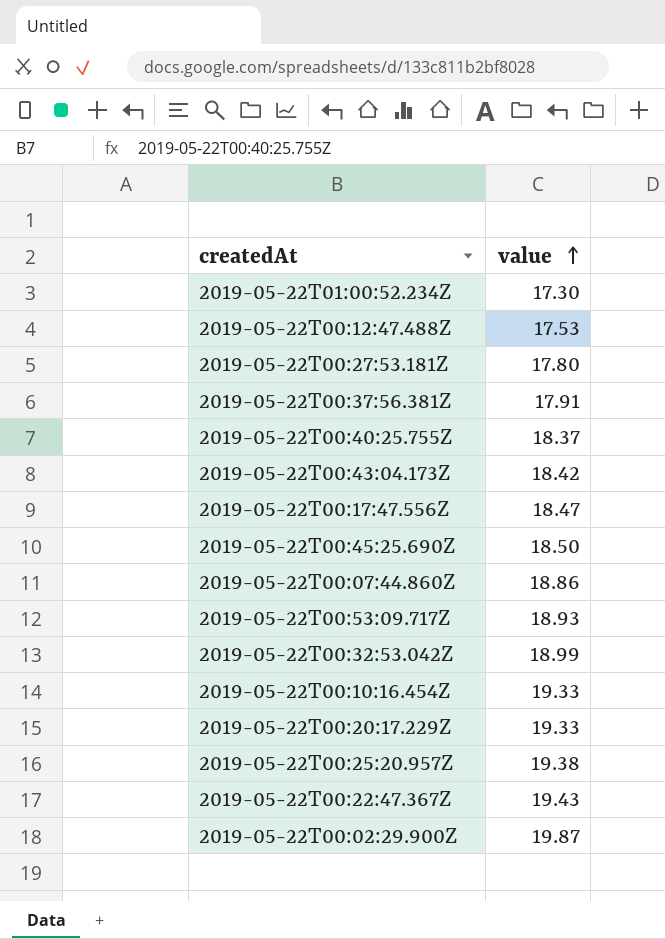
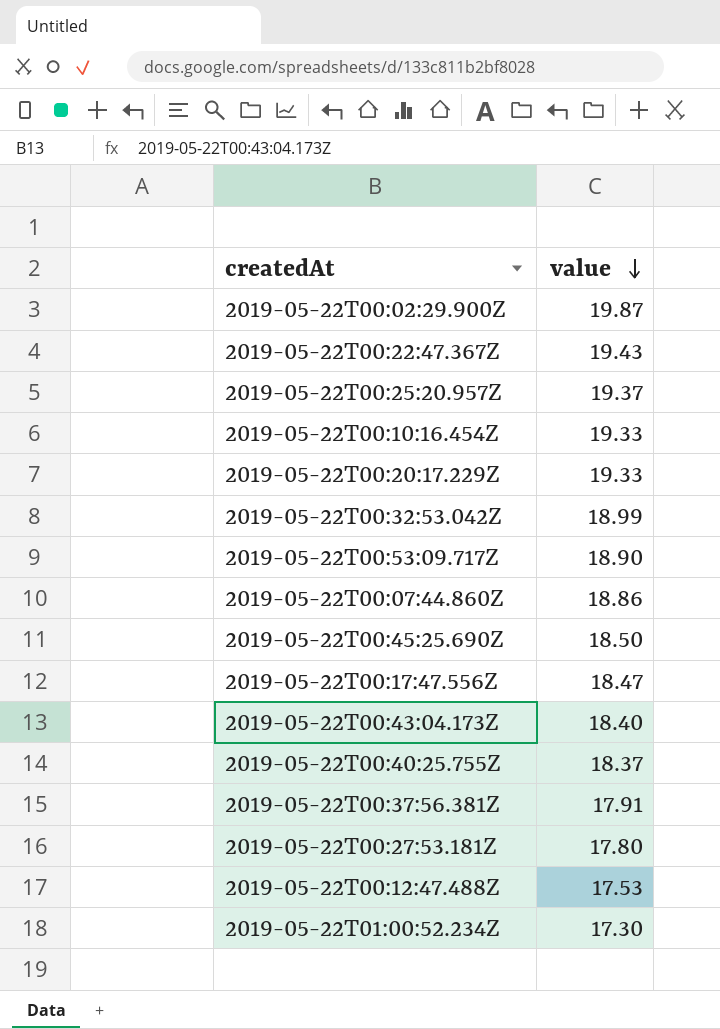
row order: value ascending -> value descending
2019-05-22T00:25:20.957Z | value: 19.38 -> 19.37
2019-05-22T00:53:09.717Z | value: 18.93 -> 18.90
2019-05-22T00:43:04.173Z | value: 18.42 -> 18.40

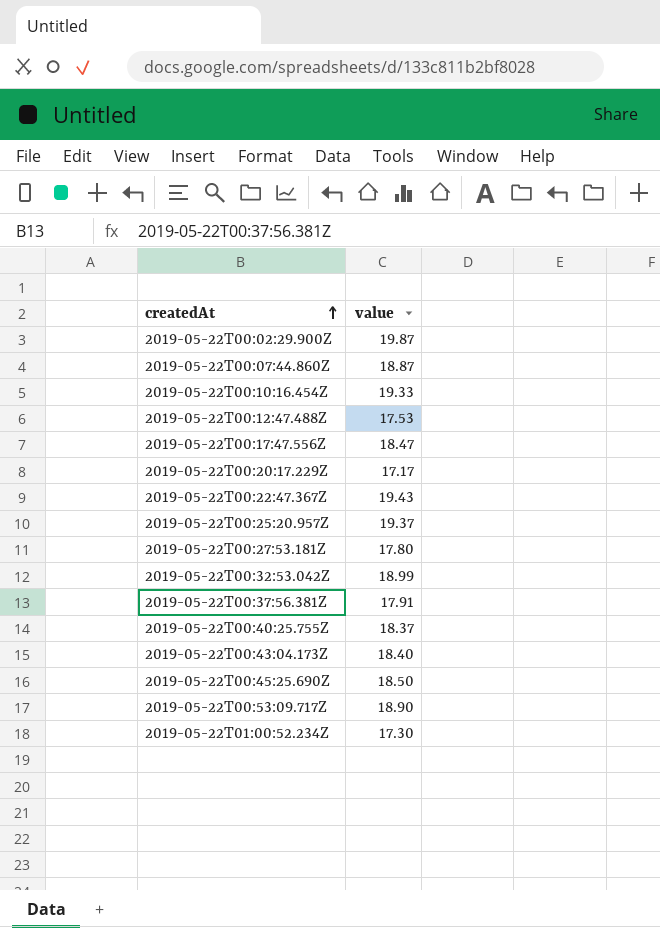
row order: value descending -> createdAt ascending
2019-05-22T00:07:44.860Z | value: 18.86 -> 18.87
2019-05-22T00:20:17.229Z | value: 19.33 -> 17.17

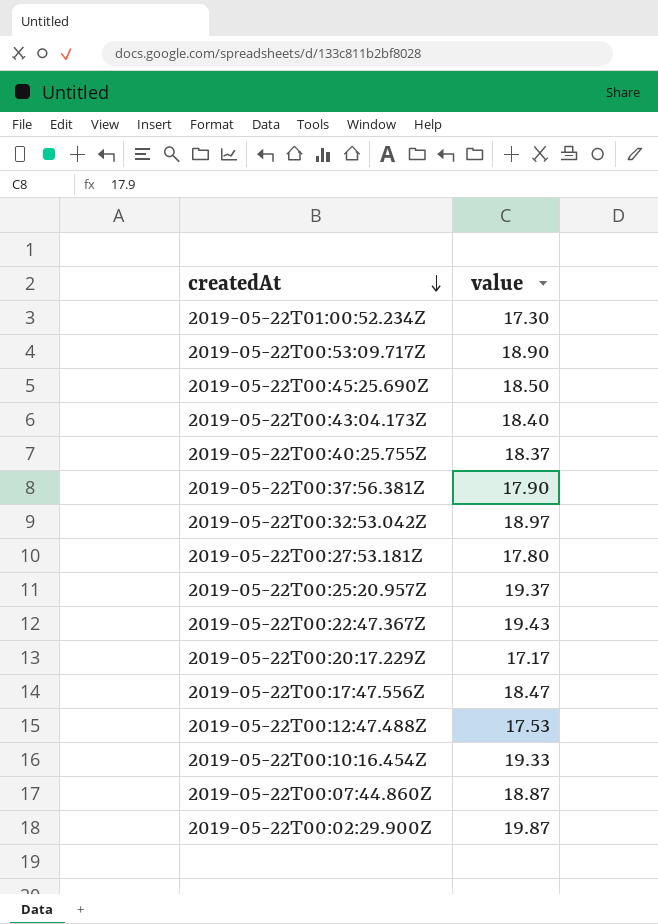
row order: createdAt ascending -> createdAt descending
2019-05-22T00:37:56.381Z | value: 17.91 -> 17.90
2019-05-22T00:32:53.042Z | value: 18.99 -> 18.97

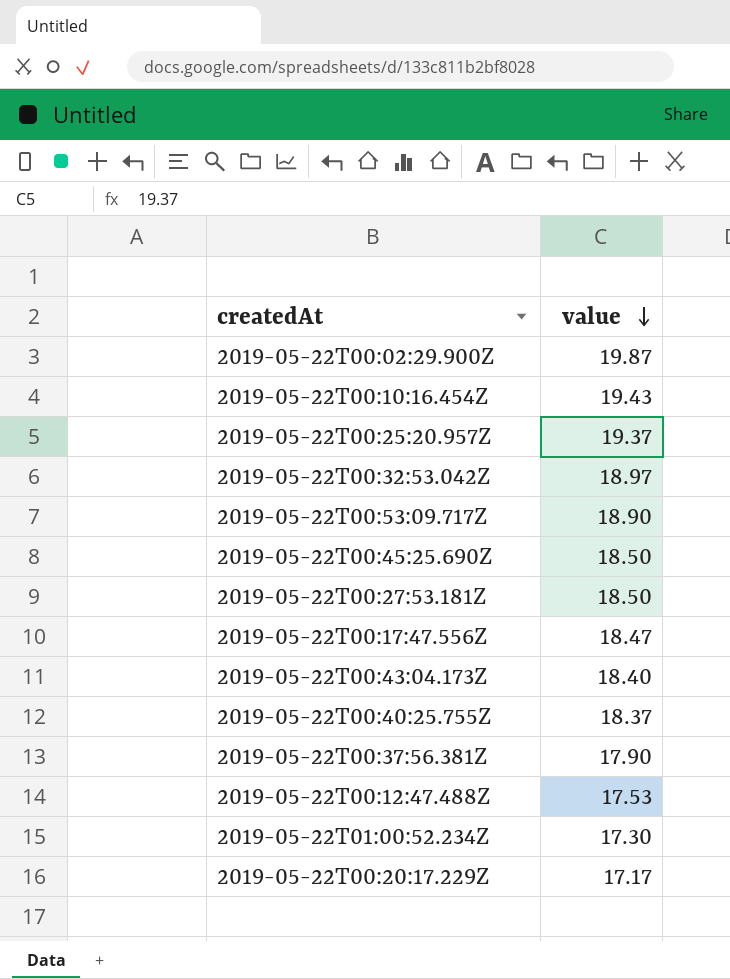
row order: createdAt descending -> value descending
row 2019-05-22T00:22:47.367Z: 19.43 -> none
row 2019-05-22T00:07:44.860Z: 18.87 -> none
2019-05-22T00:10:16.454Z | value: 19.33 -> 19.43
2019-05-22T00:27:53.181Z | value: 17.80 -> 18.50

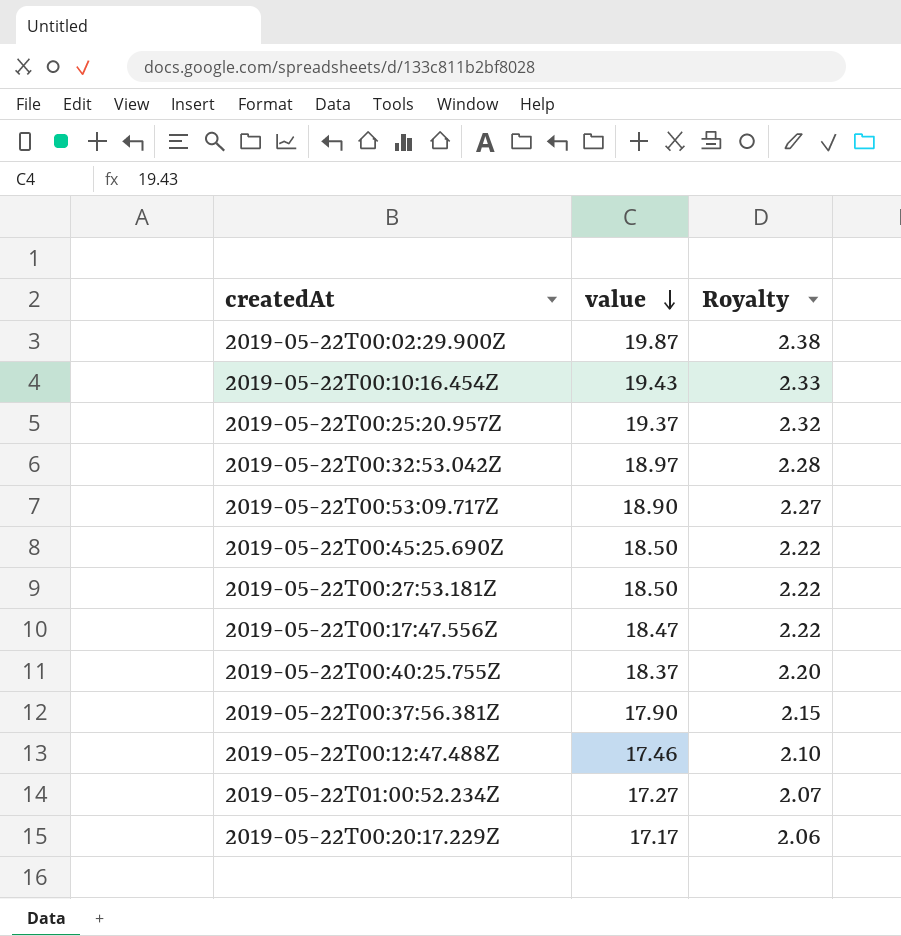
column Royalty | formula: none -> [value] * 0.12
row 2019-05-22T00:43:04.173Z: 18.40 -> none
2019-05-22T00:12:47.488Z | value: 17.53 -> 17.46
2019-05-22T01:00:52.234Z | value: 17.30 -> 17.27

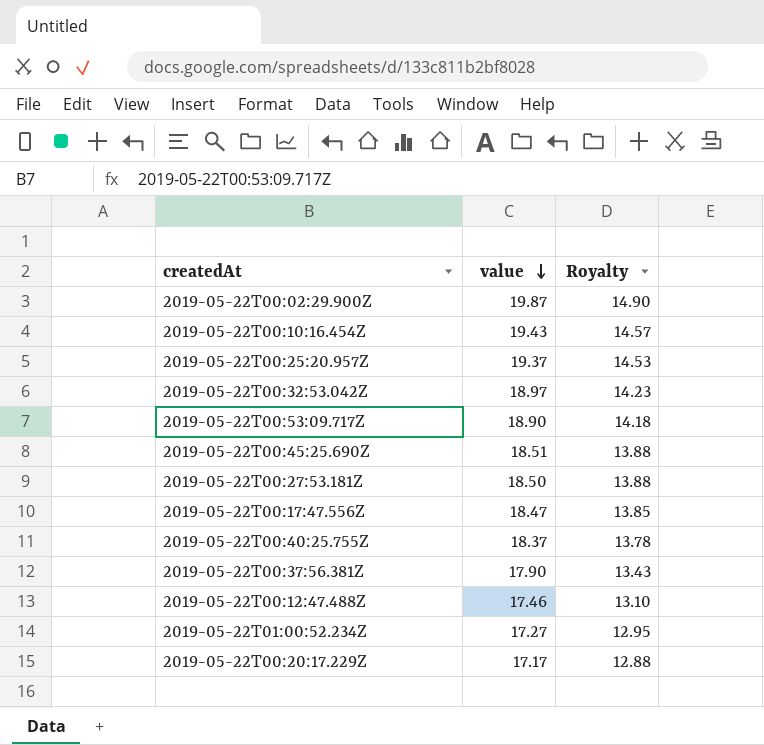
column Royalty | formula: [value] * 0.12 -> [value] * 0.75
2019-05-22T00:45:25.690Z | value: 18.50 -> 18.51

